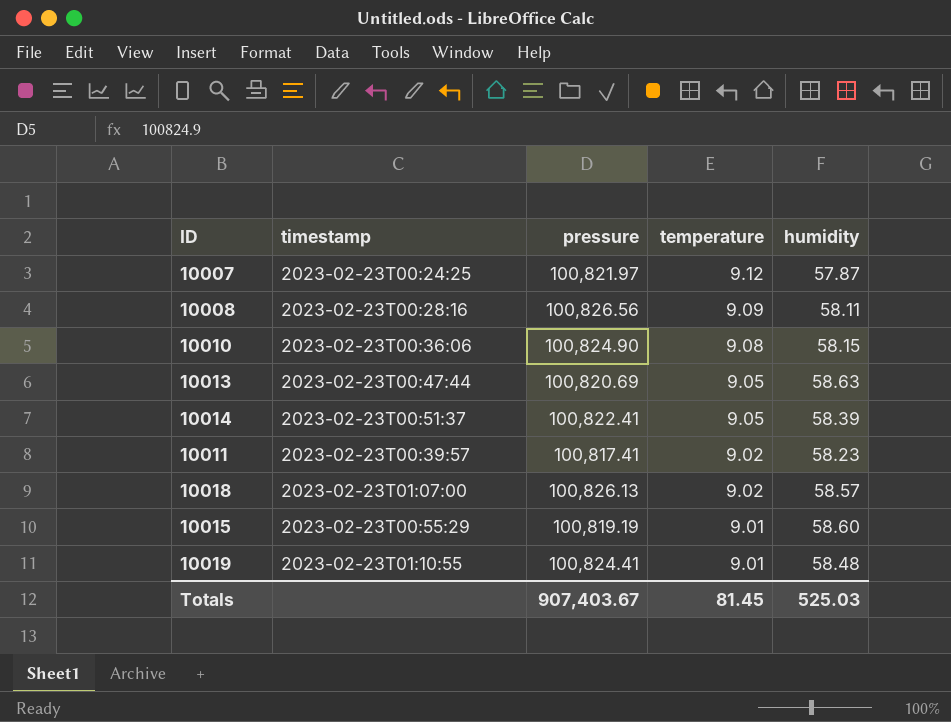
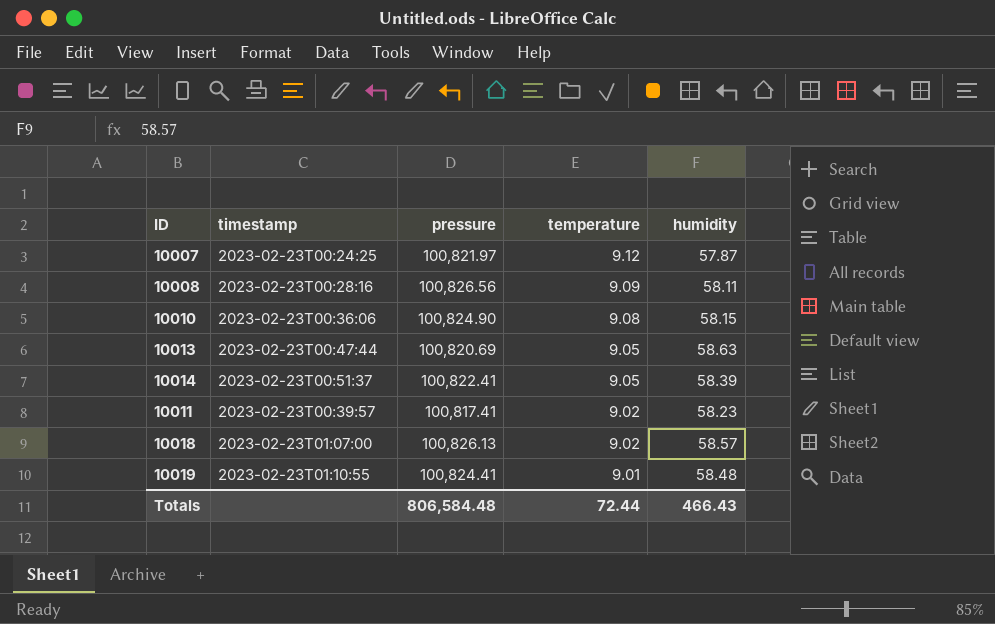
row 10015: 2023-02-23T00:55:29 | 100,819.19 | 9.01 | 58.60 -> none
Totals | pressure: 907,403.67 -> 806,584.48
Totals | temperature: 81.45 -> 72.44
Totals | humidity: 525.03 -> 466.43

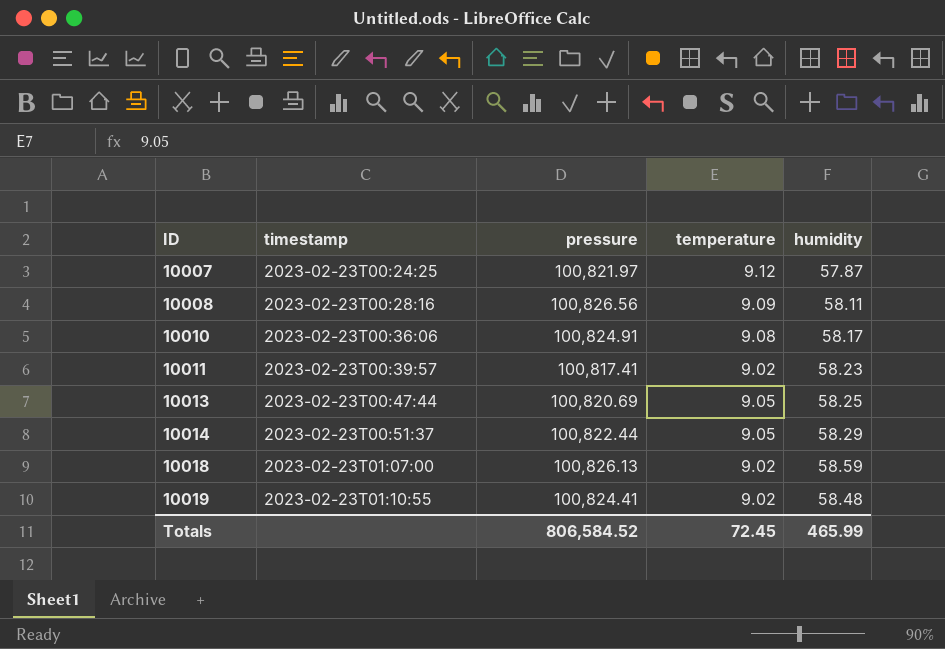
row order: temperature descending -> ID ascending
10010 | pressure: 100,824.90 -> 100,824.91
10010 | humidity: 58.15 -> 58.17
10013 | humidity: 58.63 -> 58.25
10014 | pressure: 100,822.41 -> 100,822.44
10014 | humidity: 58.39 -> 58.29
10018 | humidity: 58.57 -> 58.59
10019 | temperature: 9.01 -> 9.02
Totals | pressure: 806,584.48 -> 806,584.52
Totals | temperature: 72.44 -> 72.45
Totals | humidity: 466.43 -> 465.99

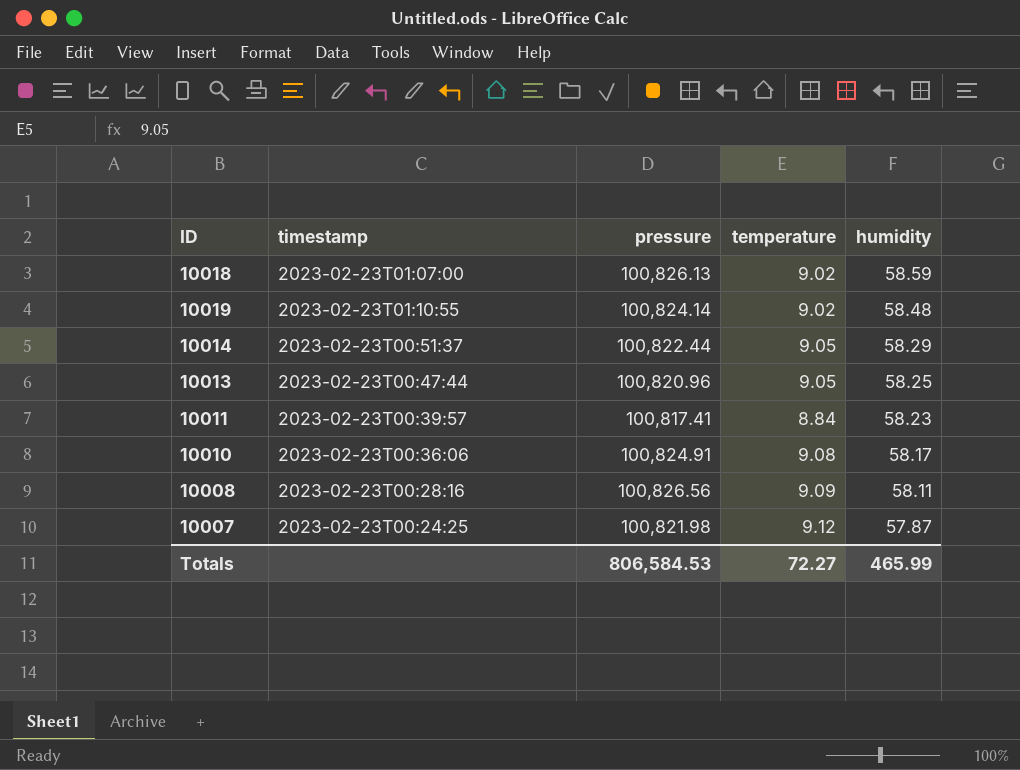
row order: ID ascending -> humidity descending
10019 | pressure: 100,824.41 -> 100,824.14
10013 | pressure: 100,820.69 -> 100,820.96
10011 | temperature: 9.02 -> 8.84
10007 | pressure: 100,821.97 -> 100,821.98
Totals | pressure: 806,584.52 -> 806,584.53
Totals | temperature: 72.45 -> 72.27

